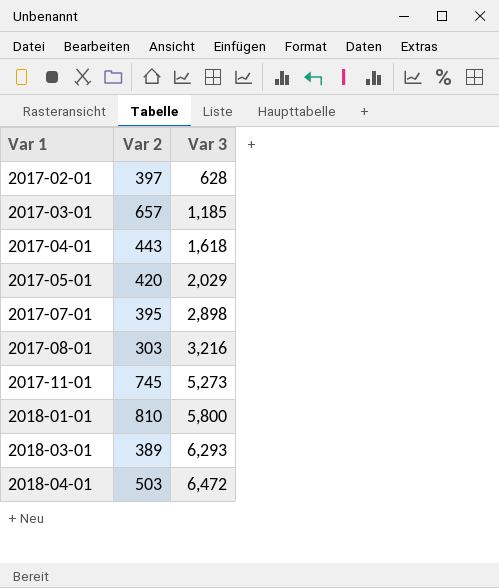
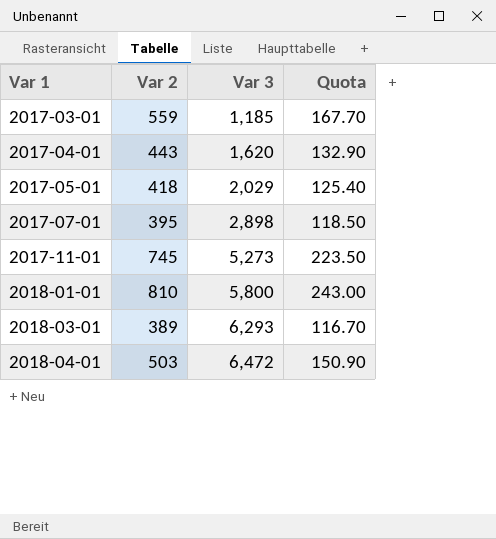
column Quota | formula: none -> [Var 2] * 0.3
row 2017-02-01: 397 | 628 -> none
row 2017-08-01: 303 | 3,216 -> none
2017-03-01 | Var 2: 657 -> 559
2017-04-01 | Var 3: 1,618 -> 1,620
2017-05-01 | Var 2: 420 -> 418

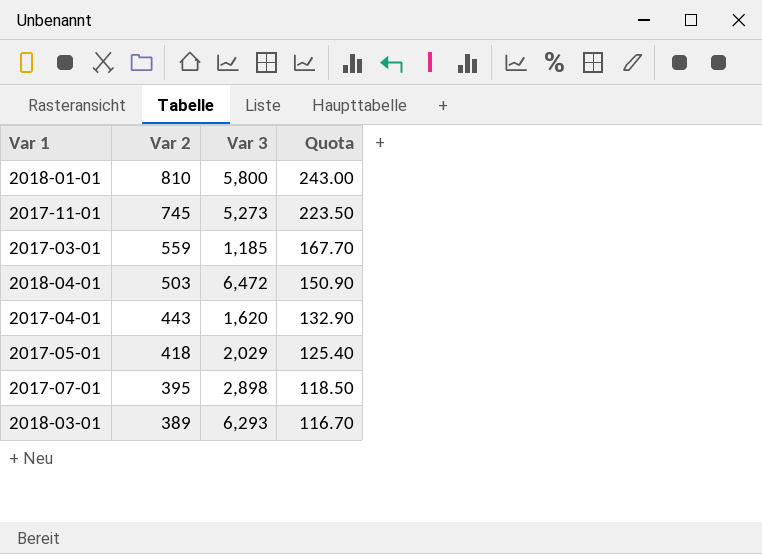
row order: Var 1 ascending -> Var 2 descending

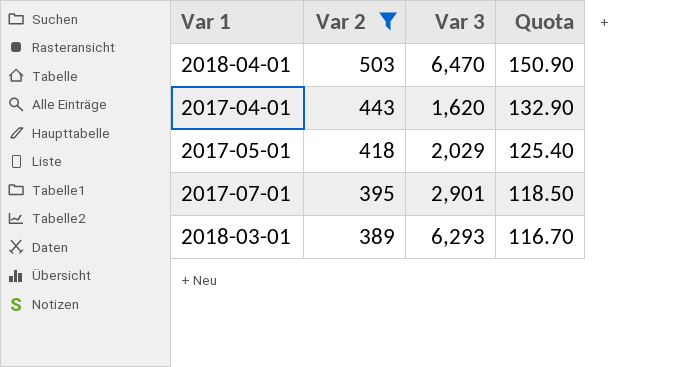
filter: none -> Var 2 <= 503
2018-04-01 | Var 3: 6,472 -> 6,470
2017-07-01 | Var 3: 2,898 -> 2,901

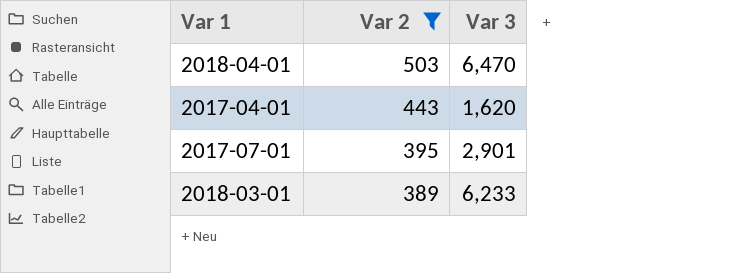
column Quota | formula: [Var 2] * 0.3 -> none
row 2017-05-01: 418 | 2,029 | 125.40 -> none
2018-03-01 | Var 3: 6,293 -> 6,233

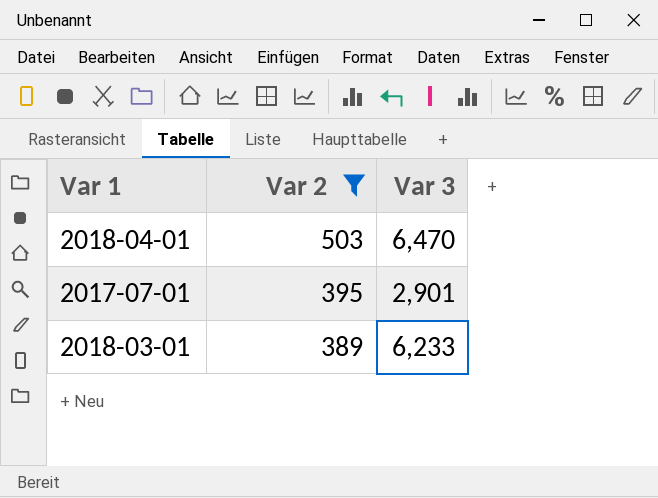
row 2017-04-01: 443 | 1,620 -> none

